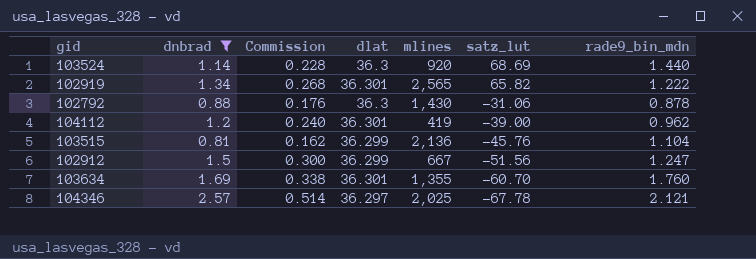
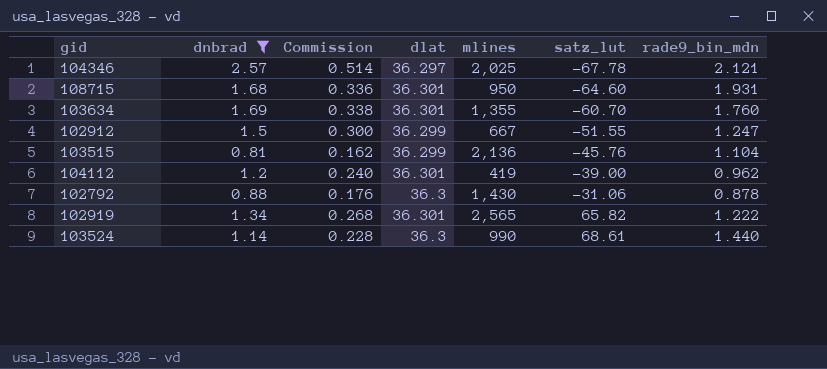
row order: satz_lut descending -> satz_lut ascending
row 108715: none -> 1.68 | 0.336 | 36.301 | 950 | -64.60 | 1.931
102912 | satz_lut: -51.56 -> -51.55
103524 | mlines: 920 -> 990
103524 | satz_lut: 68.69 -> 68.61

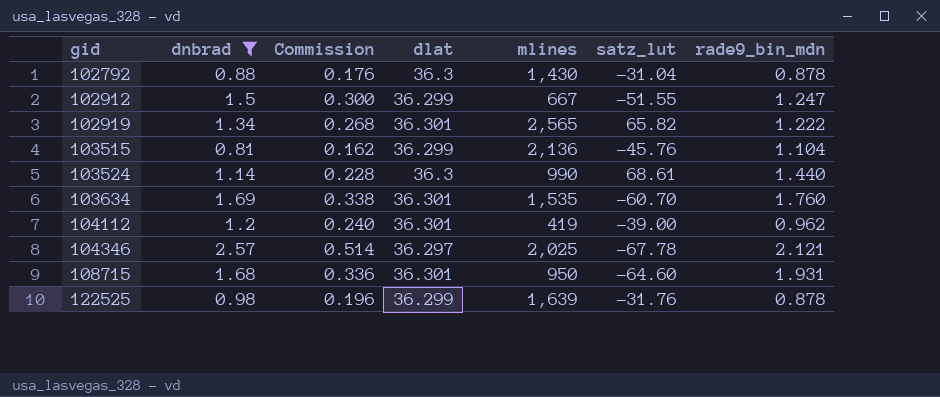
row order: satz_lut ascending -> gid ascending
102792 | satz_lut: -31.06 -> -31.04
103634 | mlines: 1,355 -> 1,535
row 122525: none -> 0.98 | 0.196 | 36.299 | 1,639 | -31.76 | 0.878

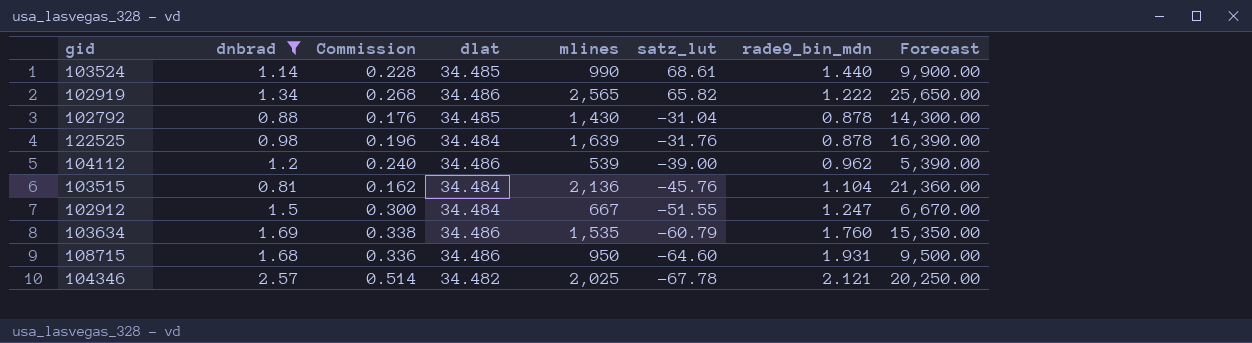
row order: gid ascending -> satz_lut descending
column Forecast | formula: none -> [mlines] * 10
103524 | dlat: 36.3 -> 34.485
102919 | dlat: 36.301 -> 34.486
102792 | dlat: 36.3 -> 34.485
122525 | dlat: 36.299 -> 34.484
104112 | dlat: 36.301 -> 34.486
104112 | mlines: 419 -> 539
103515 | dlat: 36.299 -> 34.484
102912 | dlat: 36.299 -> 34.484
103634 | dlat: 36.301 -> 34.486
103634 | satz_lut: -60.70 -> -60.79
108715 | dlat: 36.301 -> 34.486
104346 | dlat: 36.297 -> 34.482

